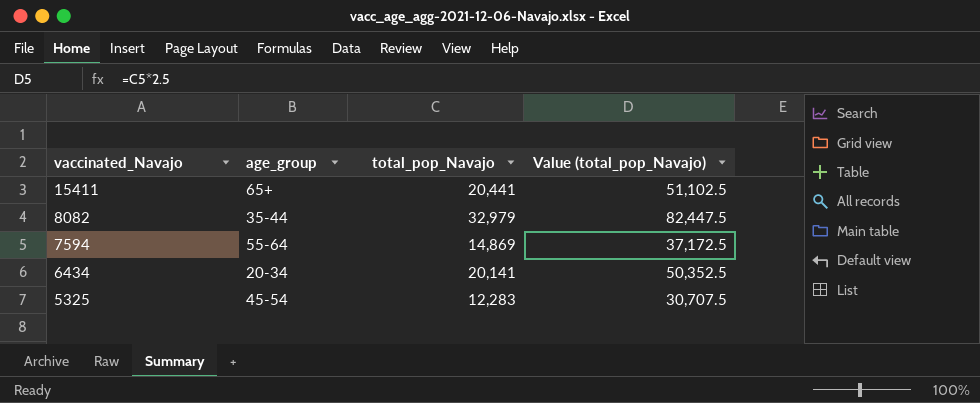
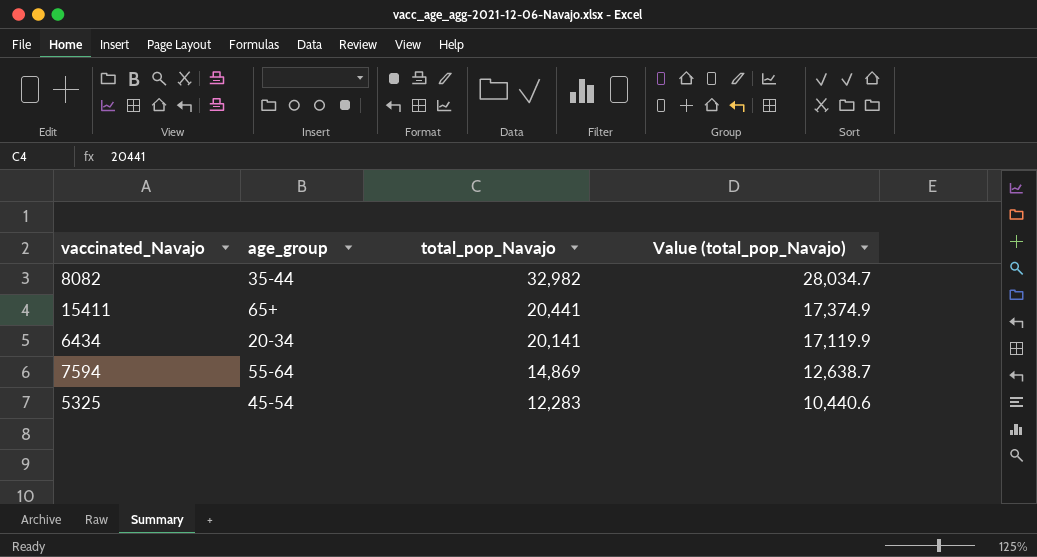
row order: vaccinated_Navajo descending -> total_pop_Navajo descending
column Value (total_pop_Navajo) | formula: [total_pop_Navajo] * 2.5 -> [total_pop_Navajo] * 0.85
8082 | total_pop_Navajo: 32,979 -> 32,982

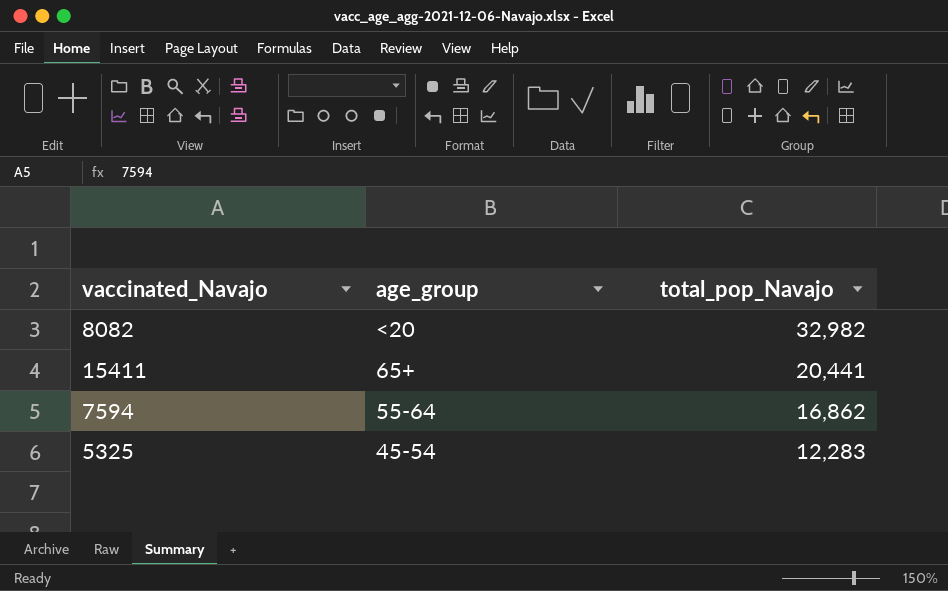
column Value (total_pop_Navajo) | formula: [total_pop_Navajo] * 0.85 -> none
row 6434: 20-34 | 20,141 | 17,119.9 -> none
8082 | age_group: 35-44 -> <20
7594 | total_pop_Navajo: 14,869 -> 16,862

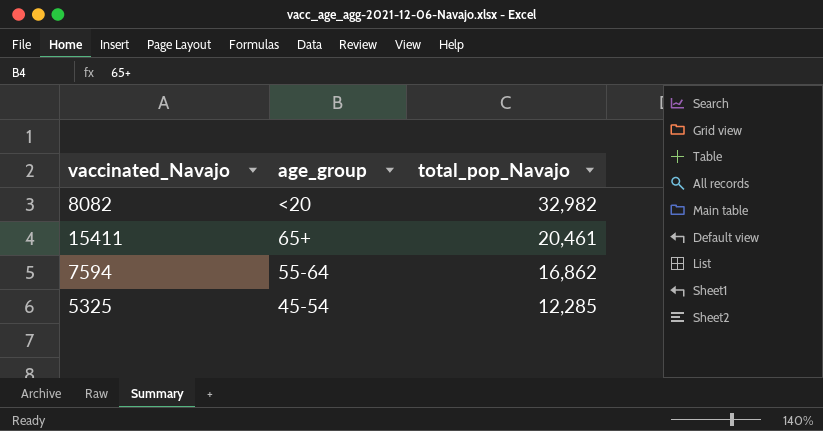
15411 | total_pop_Navajo: 20,441 -> 20,461
5325 | total_pop_Navajo: 12,283 -> 12,285

